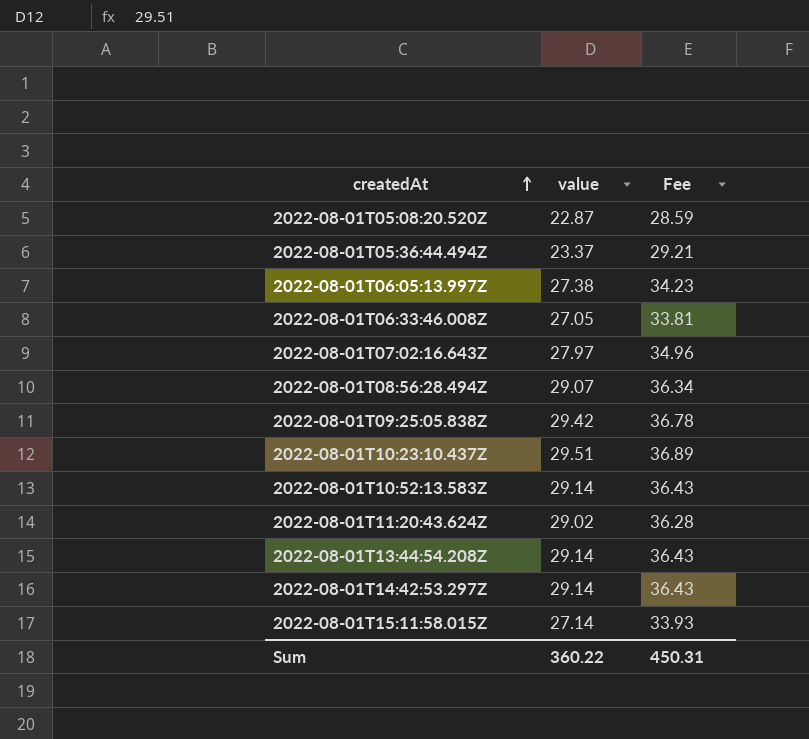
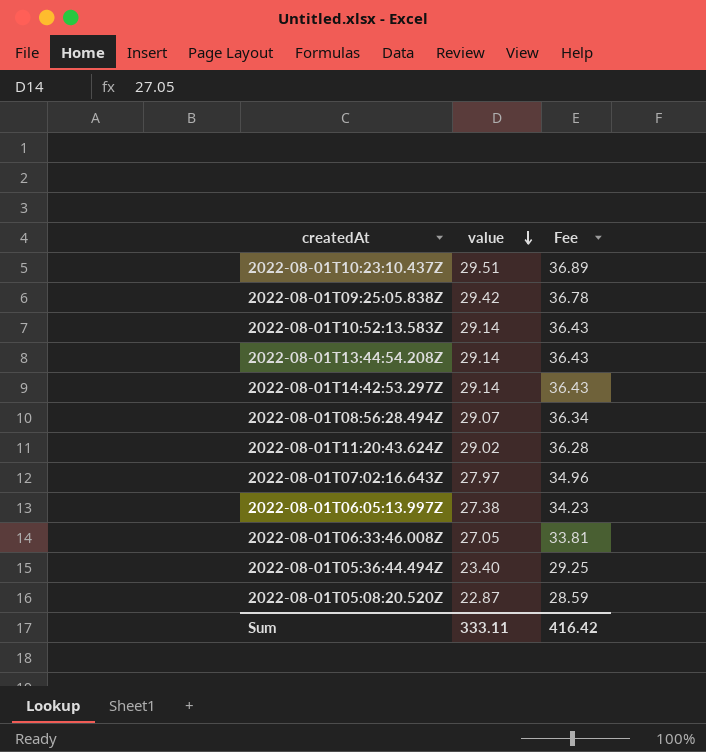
row order: createdAt ascending -> value descending
row 2022-08-01T15:11:58.015Z: 27.14 | 33.93 -> none
2022-08-01T05:36:44.494Z | value: 23.37 -> 23.40
2022-08-01T05:36:44.494Z | Fee: 29.21 -> 29.25
Sum | value: 360.22 -> 333.11
Sum | Fee: 450.31 -> 416.42

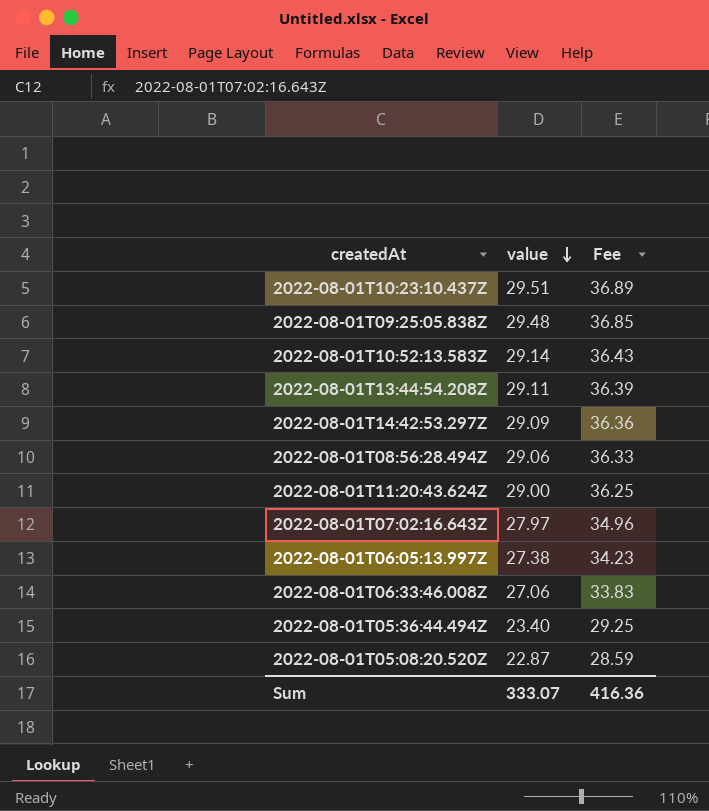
2022-08-01T09:25:05.838Z | value: 29.42 -> 29.48
2022-08-01T09:25:05.838Z | Fee: 36.78 -> 36.85
2022-08-01T13:44:54.208Z | value: 29.14 -> 29.11
2022-08-01T13:44:54.208Z | Fee: 36.43 -> 36.39
2022-08-01T14:42:53.297Z | value: 29.14 -> 29.09
2022-08-01T14:42:53.297Z | Fee: 36.43 -> 36.36
2022-08-01T08:56:28.494Z | value: 29.07 -> 29.06
2022-08-01T08:56:28.494Z | Fee: 36.34 -> 36.33
2022-08-01T11:20:43.624Z | value: 29.02 -> 29.00
2022-08-01T11:20:43.624Z | Fee: 36.28 -> 36.25
2022-08-01T06:33:46.008Z | value: 27.05 -> 27.06
2022-08-01T06:33:46.008Z | Fee: 33.81 -> 33.83
Sum | value: 333.11 -> 333.07
Sum | Fee: 416.42 -> 416.36

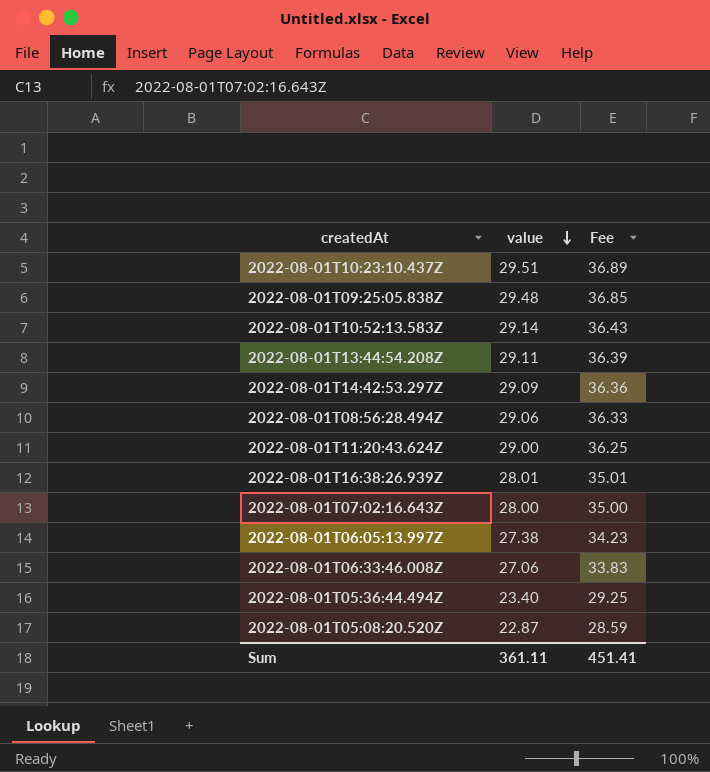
row 2022-08-01T16:38:26.939Z: none -> 28.01 | 35.01
2022-08-01T07:02:16.643Z | value: 27.97 -> 28.00
2022-08-01T07:02:16.643Z | Fee: 34.96 -> 35.00
Sum | value: 333.07 -> 361.11
Sum | Fee: 416.36 -> 451.41

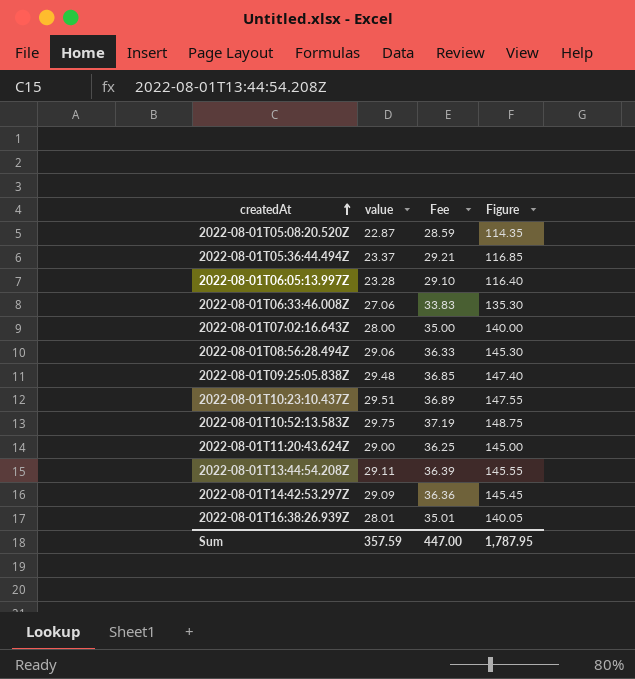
row order: value descending -> createdAt ascending
column Figure | formula: none -> [value] * 5
2022-08-01T05:36:44.494Z | value: 23.40 -> 23.37
2022-08-01T05:36:44.494Z | Fee: 29.25 -> 29.21
2022-08-01T06:05:13.997Z | value: 27.38 -> 23.28
2022-08-01T06:05:13.997Z | Fee: 34.23 -> 29.10
2022-08-01T10:52:13.583Z | value: 29.14 -> 29.75
2022-08-01T10:52:13.583Z | Fee: 36.43 -> 37.19
Sum | value: 361.11 -> 357.59
Sum | Fee: 451.41 -> 447.00

